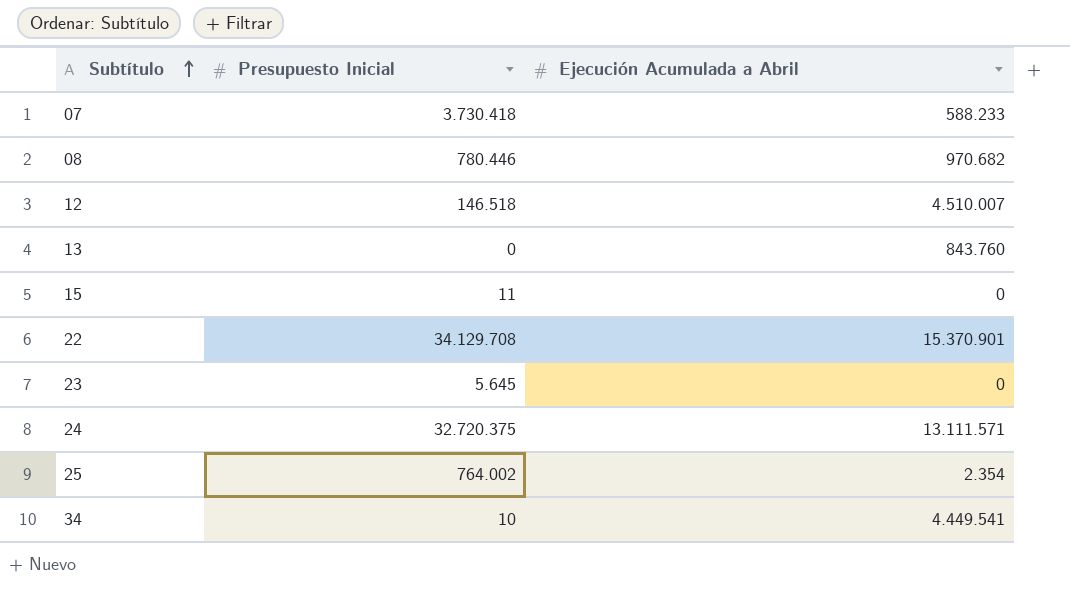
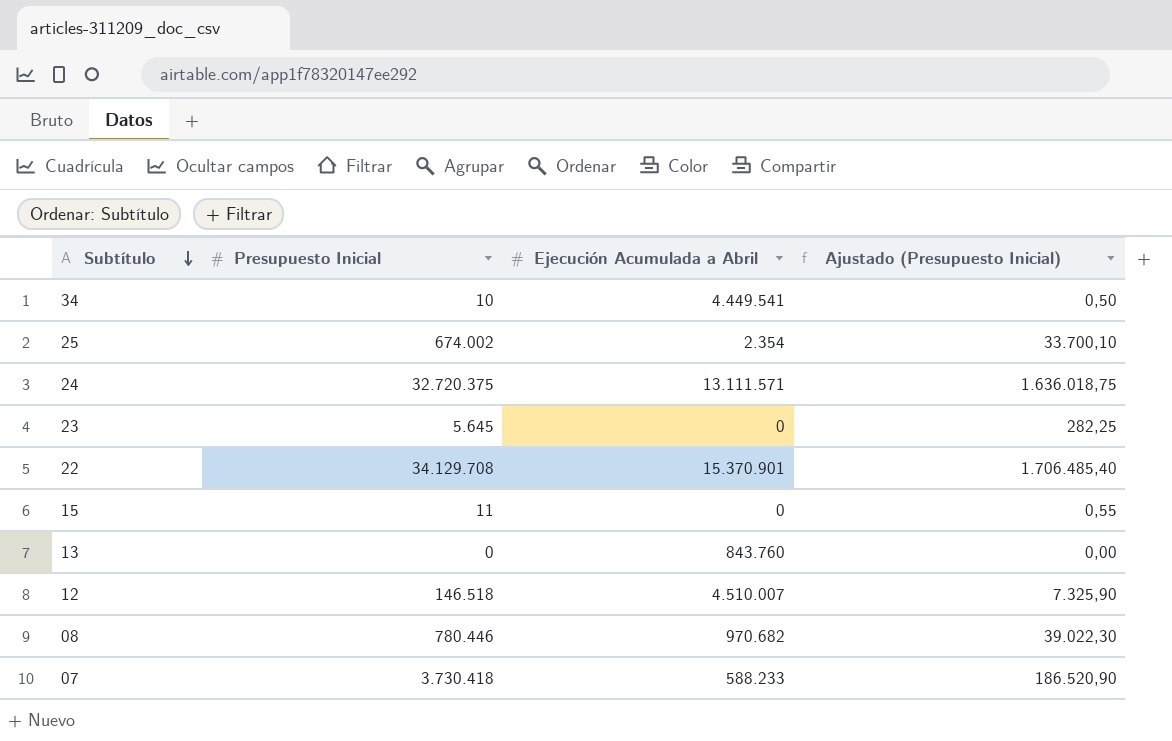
row order: Subtítulo ascending -> Subtítulo descending
column Ajustado (Presupuesto Inicial) | formula: none -> [Presupuesto Inicial] * 0,05
25 | Presupuesto Inicial: 764.002 -> 674.002

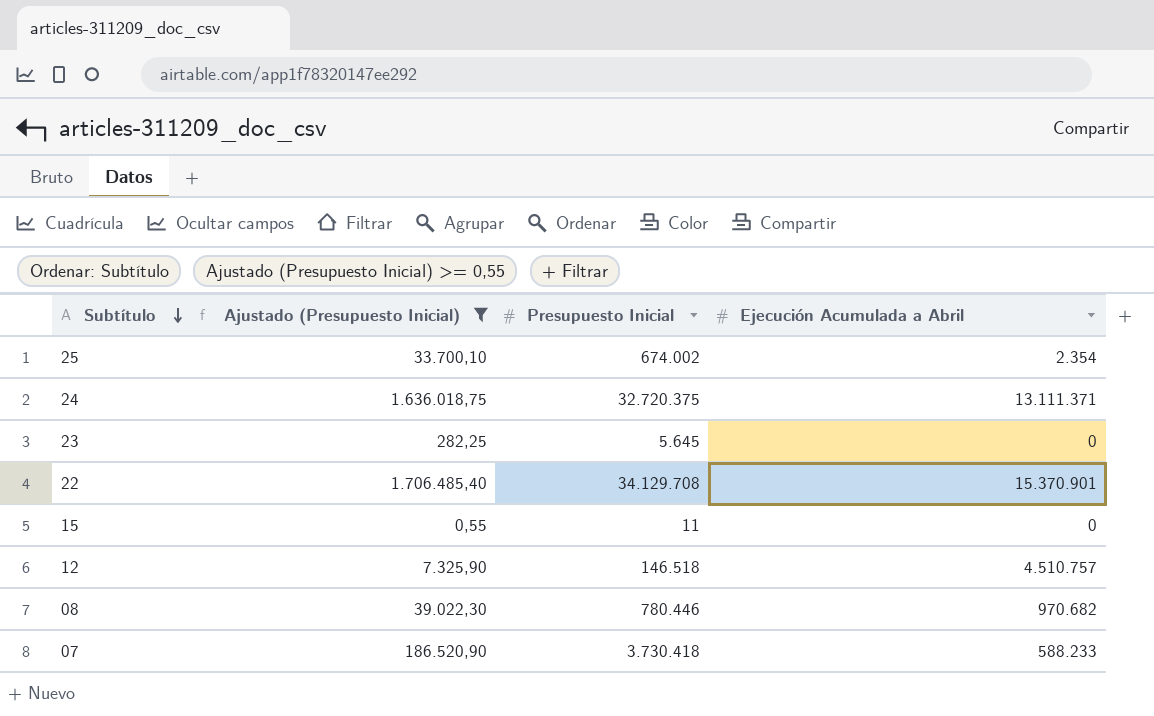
filter: none -> Ajustado (Presupuesto Inicial) >= 0,55
column Ajustado (Presupuesto Inicial) | position: 4 -> 2
24 | Ejecución Acumulada a Abril: 13.111.571 -> 13.111.371
12 | Ejecución Acumulada a Abril: 4.510.007 -> 4.510.757

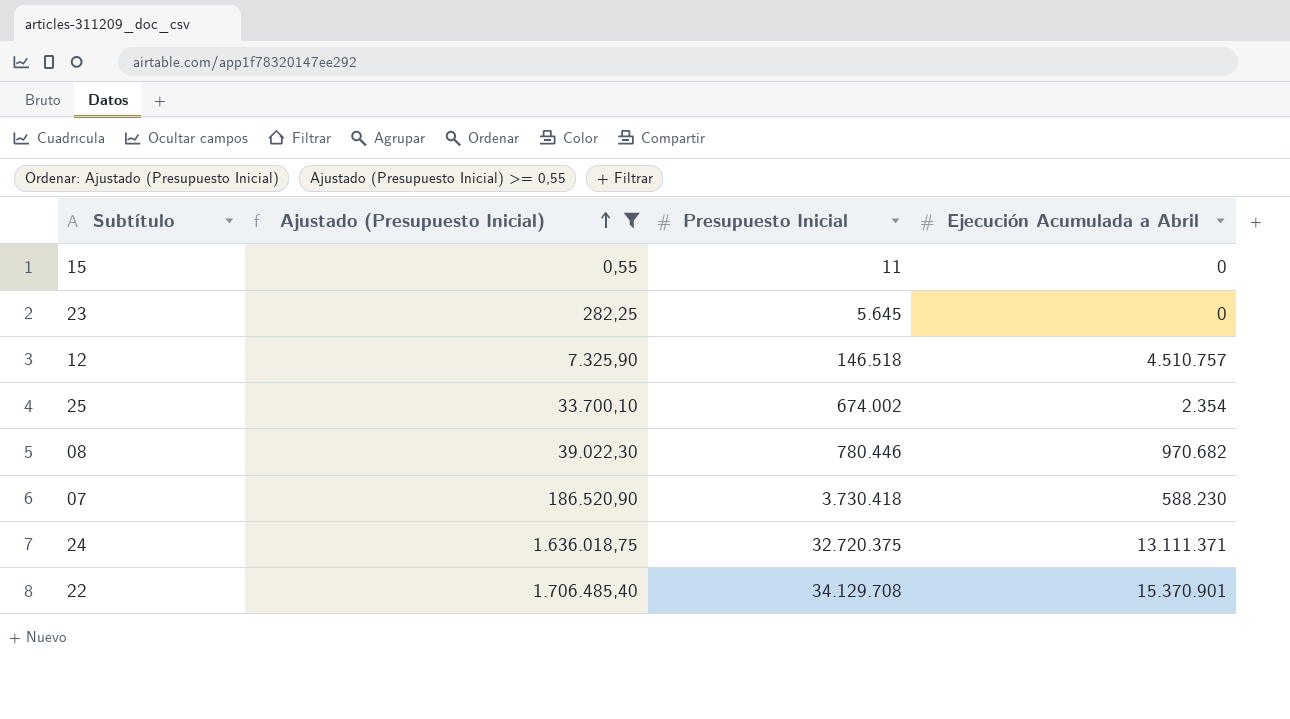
row order: Subtítulo descending -> Ajustado (Presupuesto Inicial) ascending
07 | Ejecución Acumulada a Abril: 588.233 -> 588.230

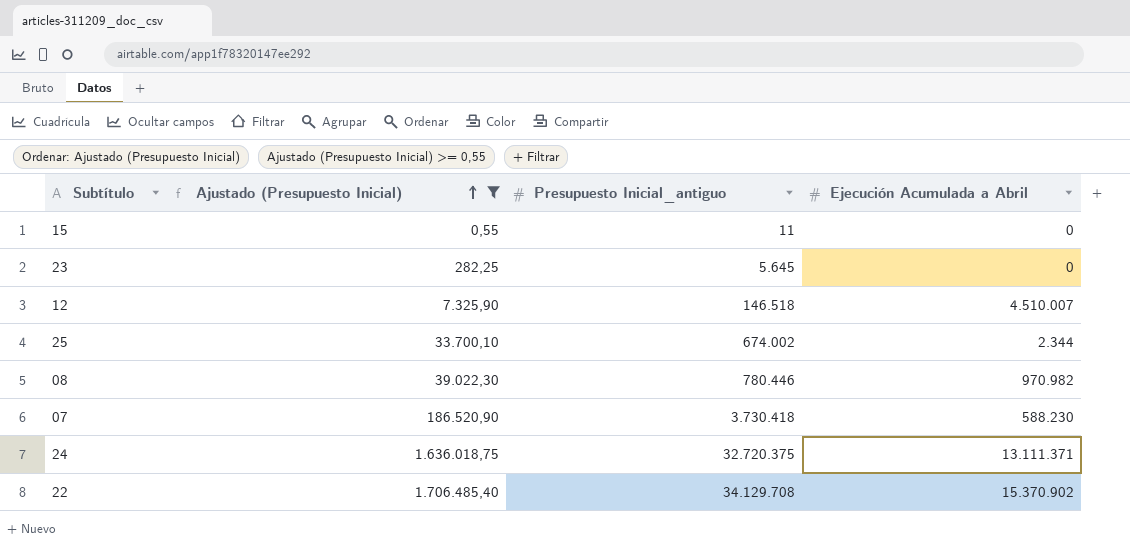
column name: Presupuesto Inicial -> Presupuesto Inicial_antiguo
12 | Ejecución Acumulada a Abril: 4.510.757 -> 4.510.007
25 | Ejecución Acumulada a Abril: 2.354 -> 2.344
08 | Ejecución Acumulada a Abril: 970.682 -> 970.982
22 | Ejecución Acumulada a Abril: 15.370.901 -> 15.370.902

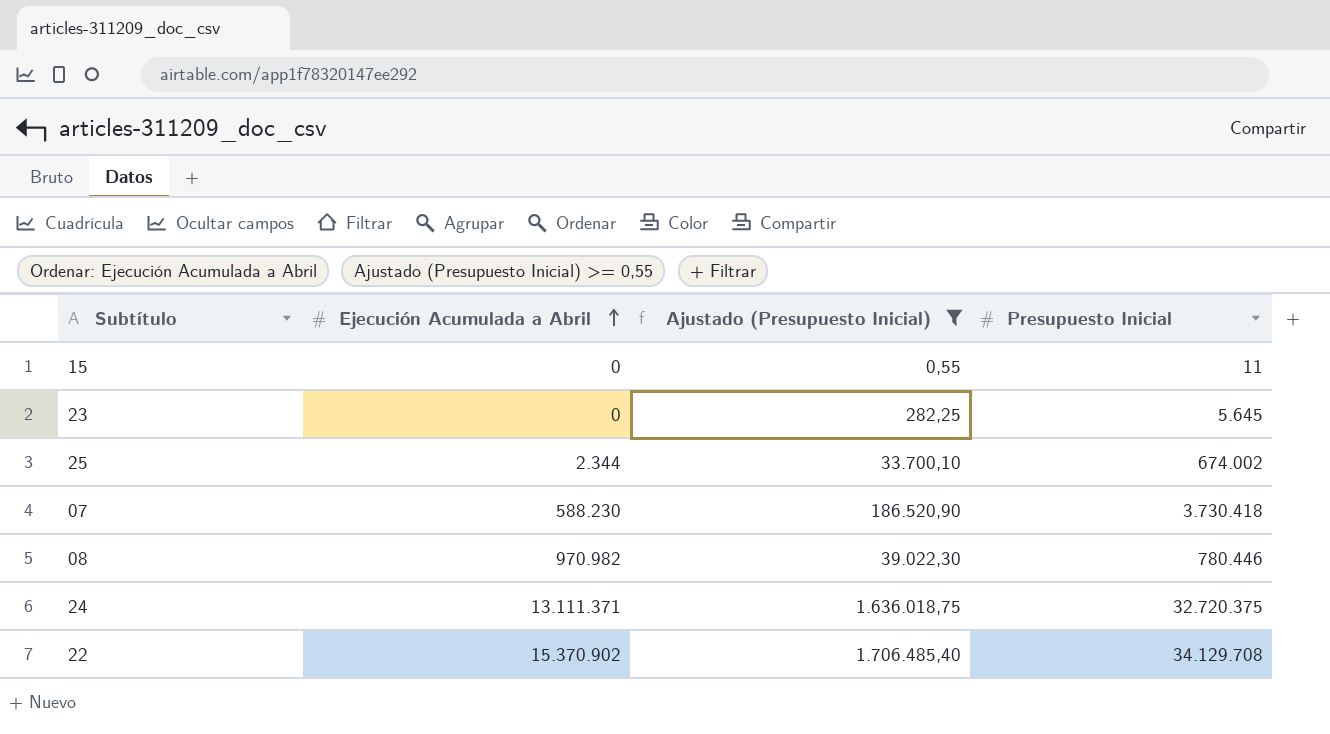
row order: Ajustado (Presupuesto Inicial) ascending -> Ejecución Acumulada a Abril ascending
column Ejecución Acumulada a Abril | position: 4 -> 2
column name: Presupuesto Inicial_antiguo -> Presupuesto Inicial
row 12: 7.325,90 | 146.518 | 4.510.007 -> none

